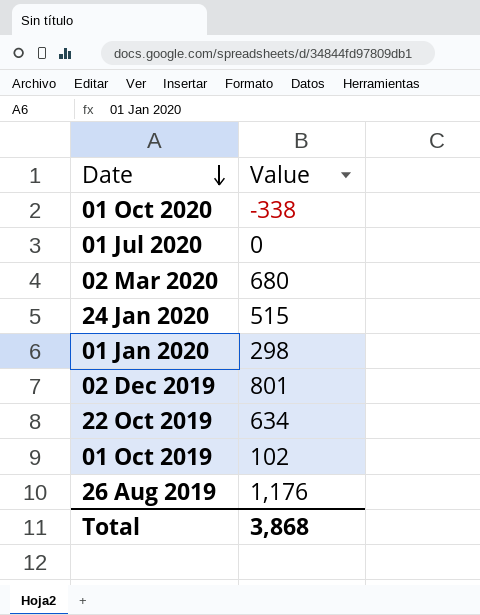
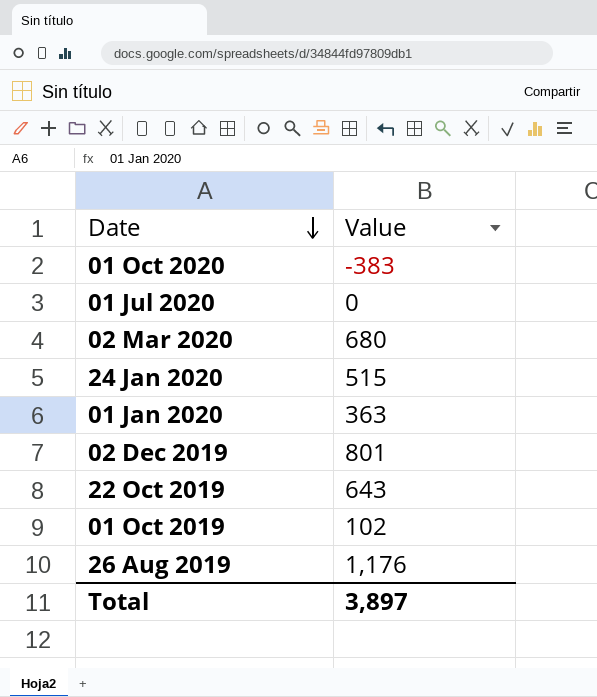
01 Oct 2020 | Value: -338 -> -383
01 Jan 2020 | Value: 298 -> 363
22 Oct 2019 | Value: 634 -> 643
Total | Value: 3,868 -> 3,897

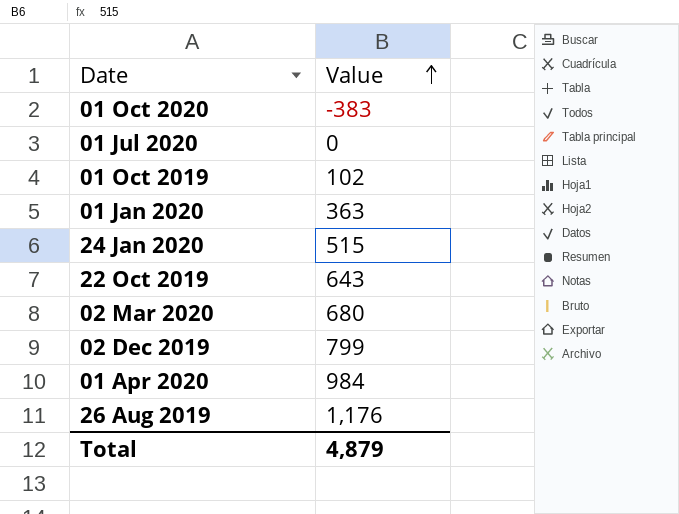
row order: Date descending -> Value ascending
02 Dec 2019 | Value: 801 -> 799
row 01 Apr 2020: none -> 984
Total | Value: 3,897 -> 4,879

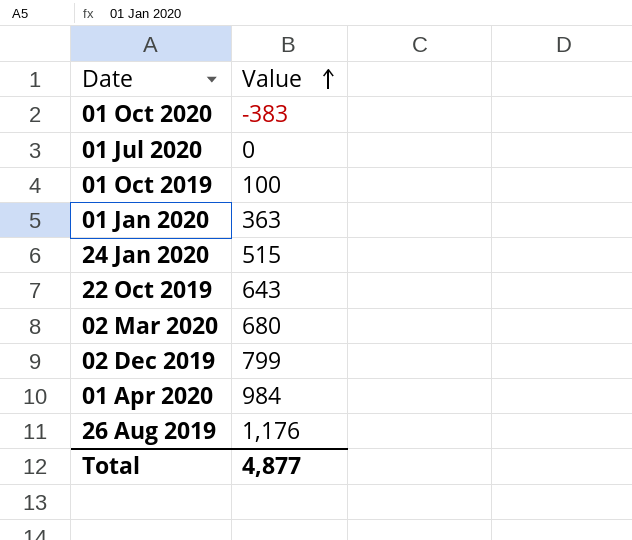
01 Oct 2019 | Value: 102 -> 100
Total | Value: 4,879 -> 4,877

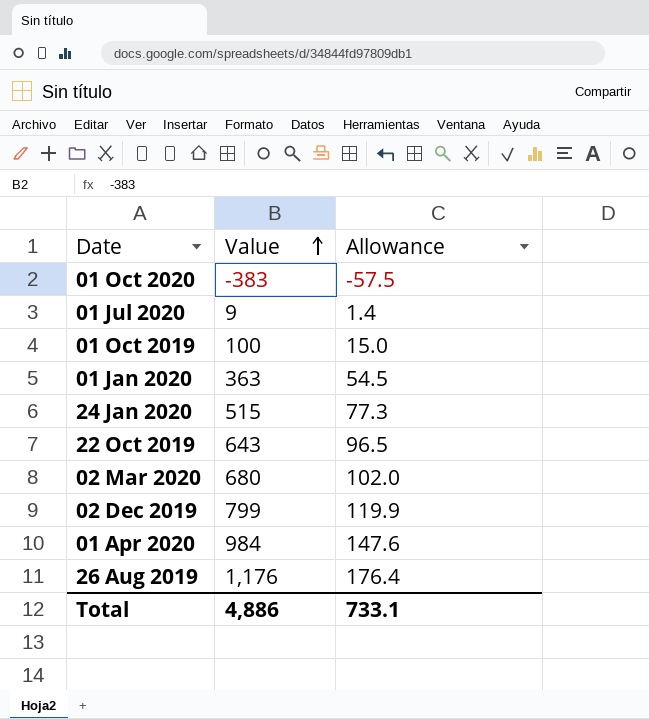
column Allowance | formula: none -> [Value] * 0.15
01 Jul 2020 | Value: 0 -> 9
Total | Value: 4,877 -> 4,886

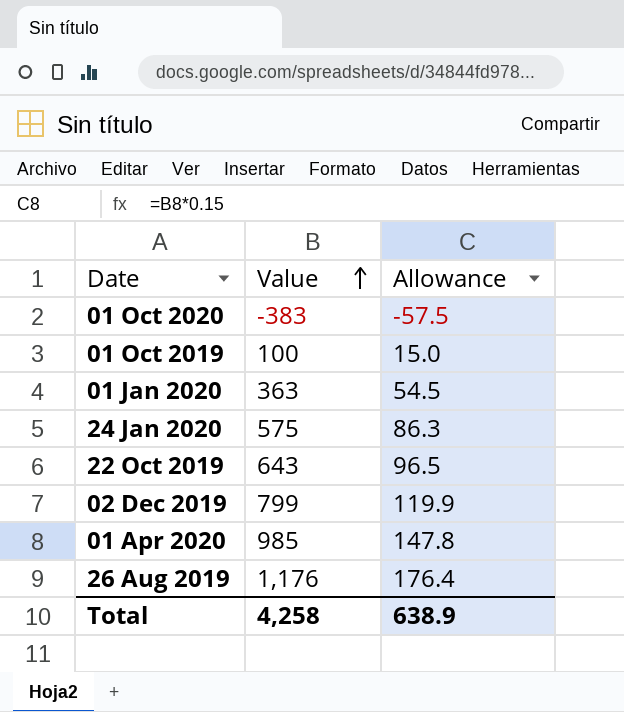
row 01 Jul 2020: 9 | 1.4 -> none
row 02 Mar 2020: 680 | 102.0 -> none
24 Jan 2020 | Value: 515 -> 575
24 Jan 2020 | Allowance: 77.3 -> 86.3
01 Apr 2020 | Value: 984 -> 985
01 Apr 2020 | Allowance: 147.6 -> 147.8
Total | Value: 4,886 -> 4,258
Total | Allowance: 733.1 -> 638.9

